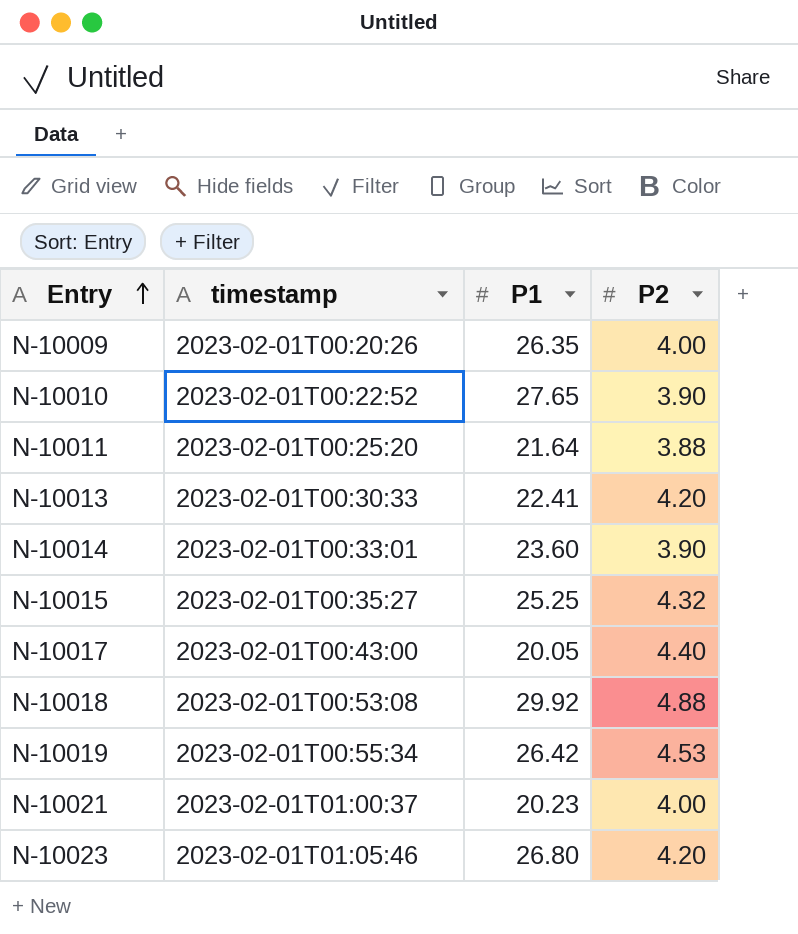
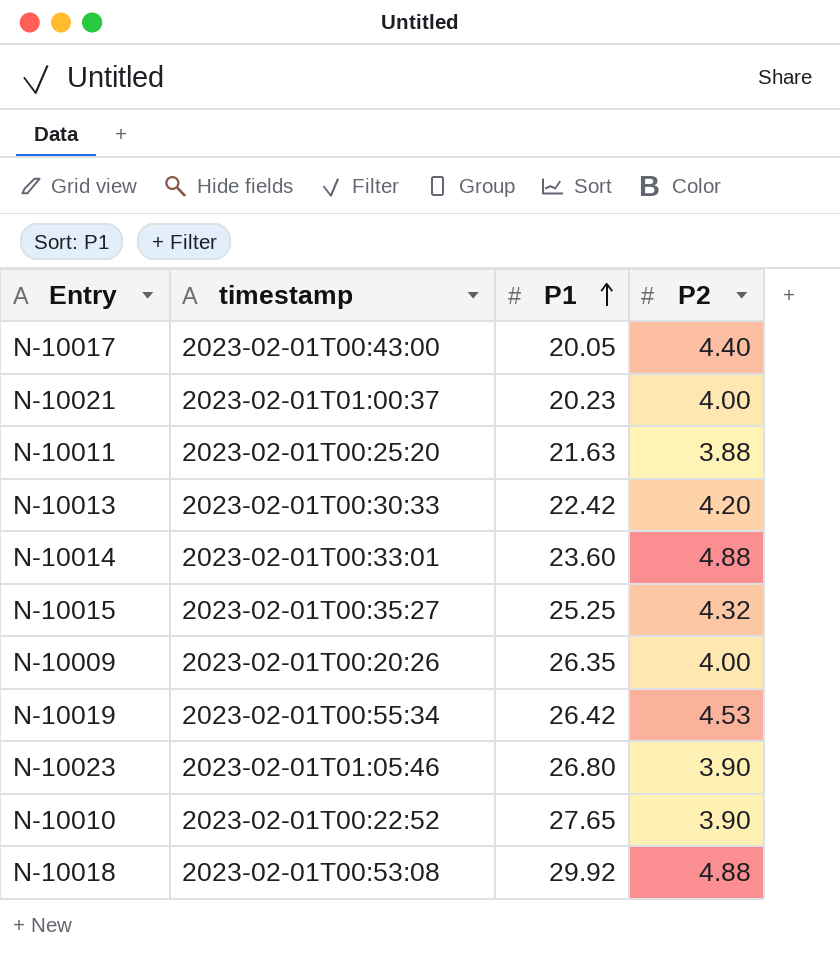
row order: Entry ascending -> P1 ascending
N-10011 | P1: 21.64 -> 21.63
N-10013 | P1: 22.41 -> 22.42
N-10014 | P2: 3.90 -> 4.88
N-10023 | P2: 4.20 -> 3.90

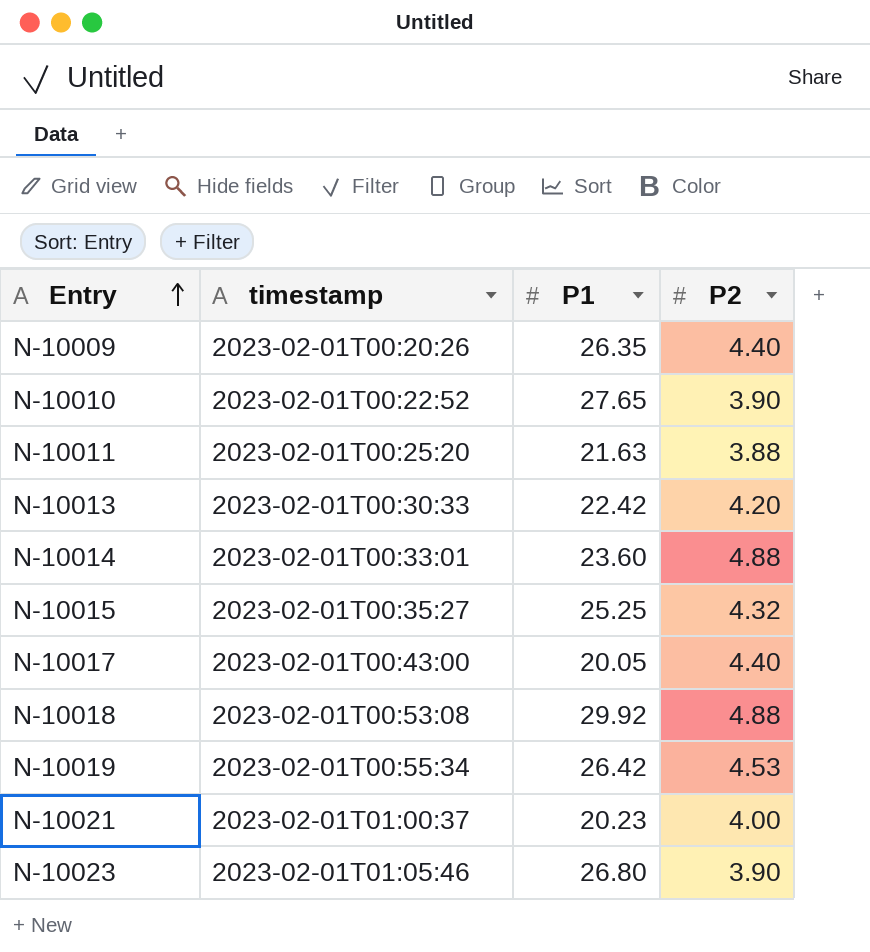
row order: P1 ascending -> Entry ascending
N-10009 | P2: 4.00 -> 4.40

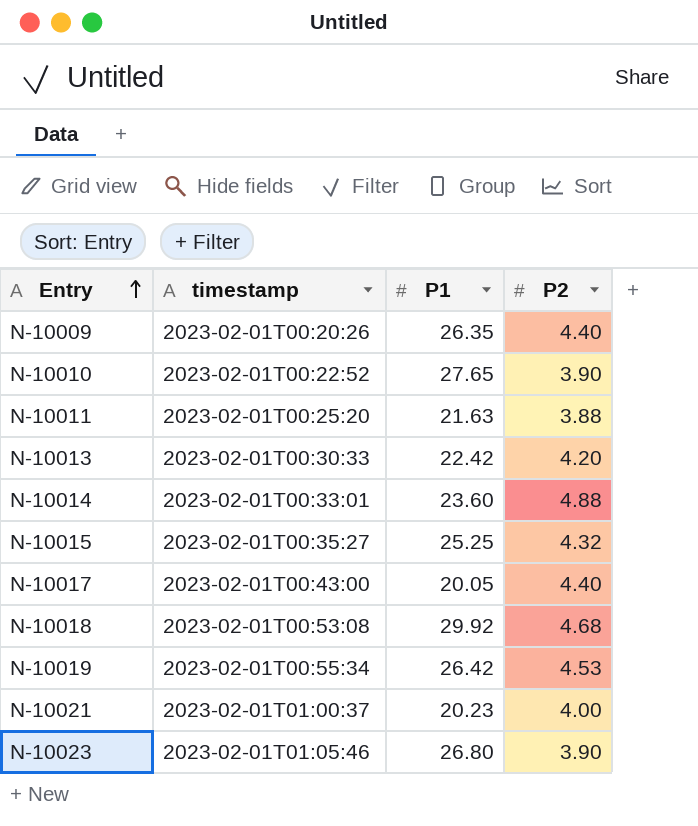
N-10018 | P2: 4.88 -> 4.68

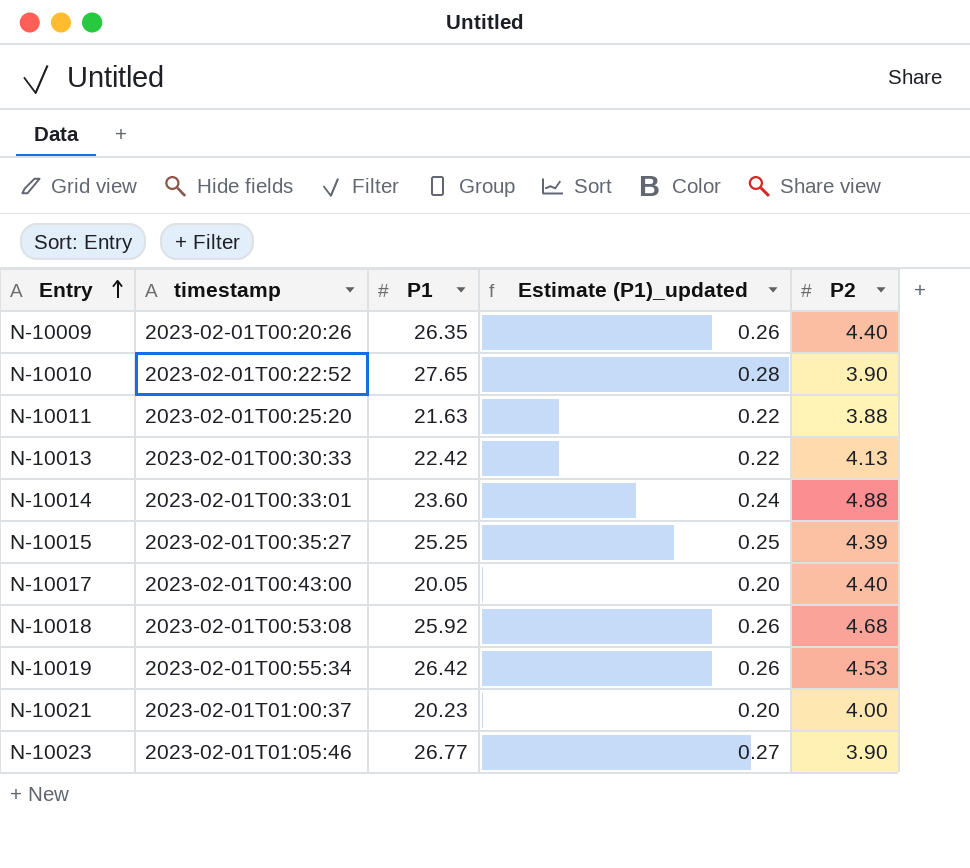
column Estimate (P1)_updated | formula: none -> [P1] * 0.01
N-10013 | P2: 4.20 -> 4.13
N-10015 | P2: 4.32 -> 4.39
N-10018 | P1: 29.92 -> 25.92
N-10023 | P1: 26.80 -> 26.77

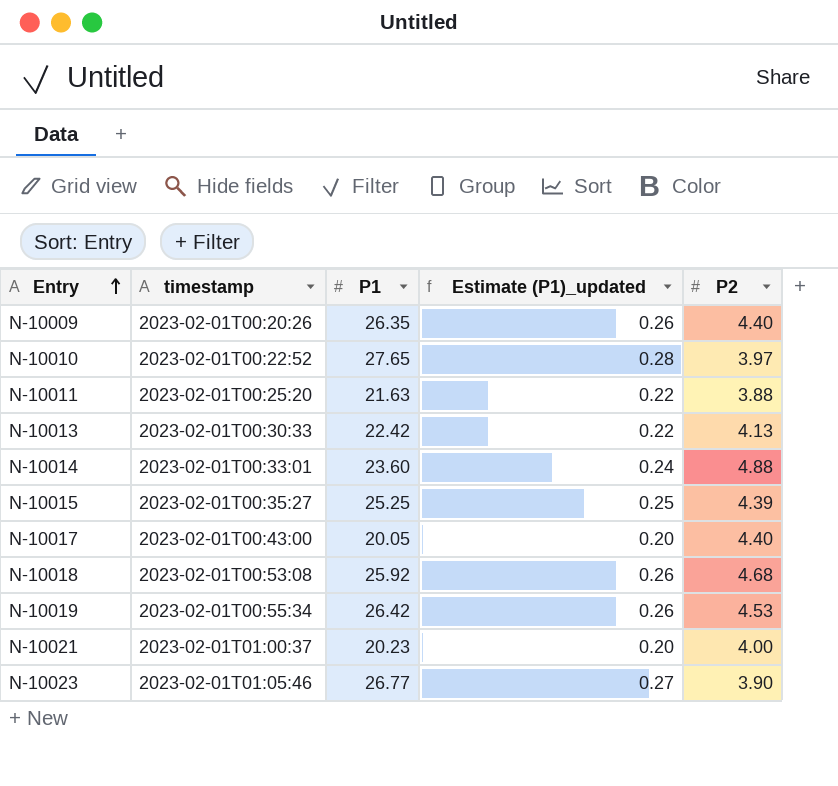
N-10010 | P2: 3.90 -> 3.97

